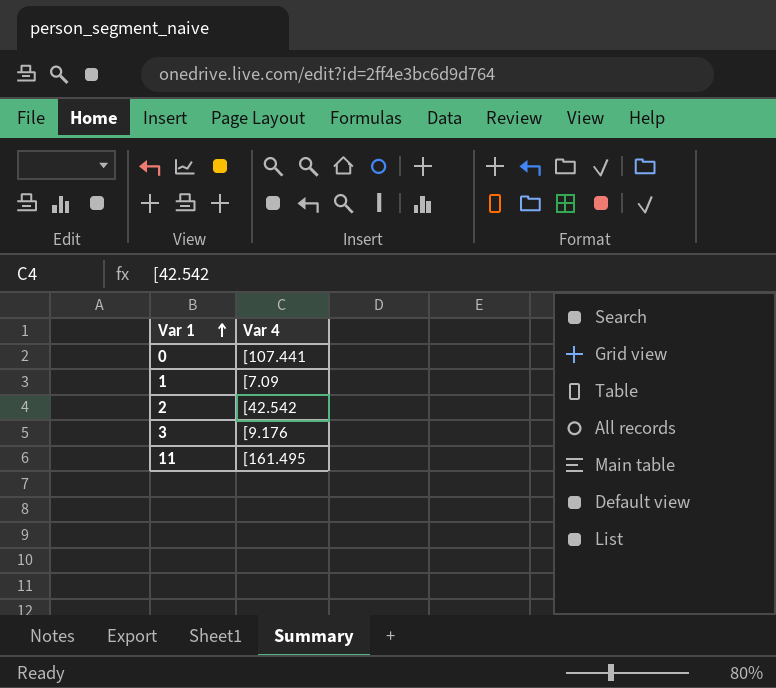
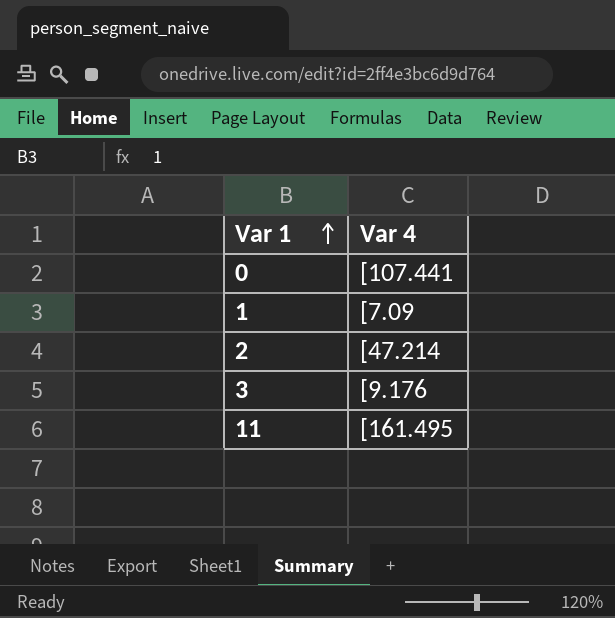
2 | Var 4: [42.542 -> [47.214

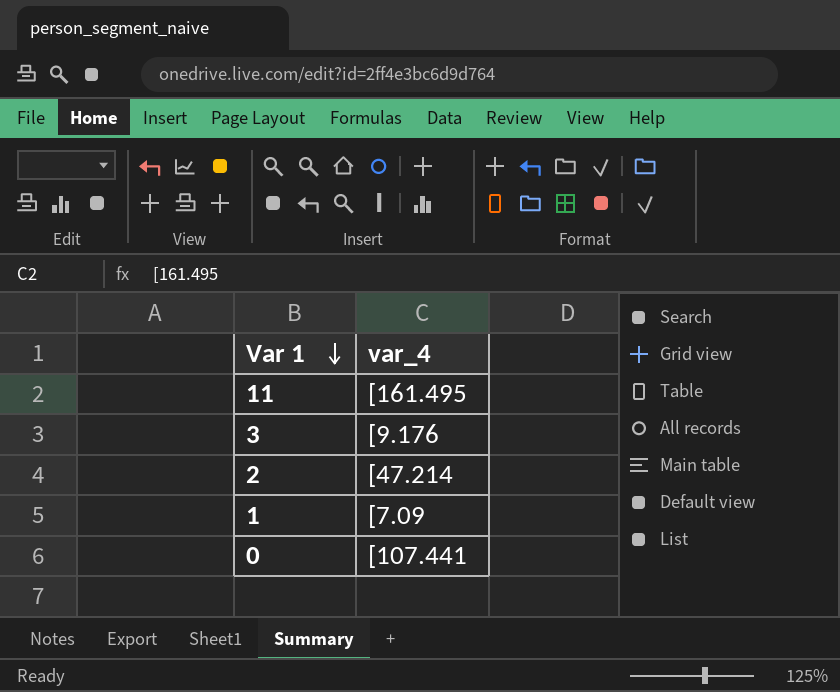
row order: Var 1 ascending -> Var 1 descending
column name: Var 4 -> var_4

